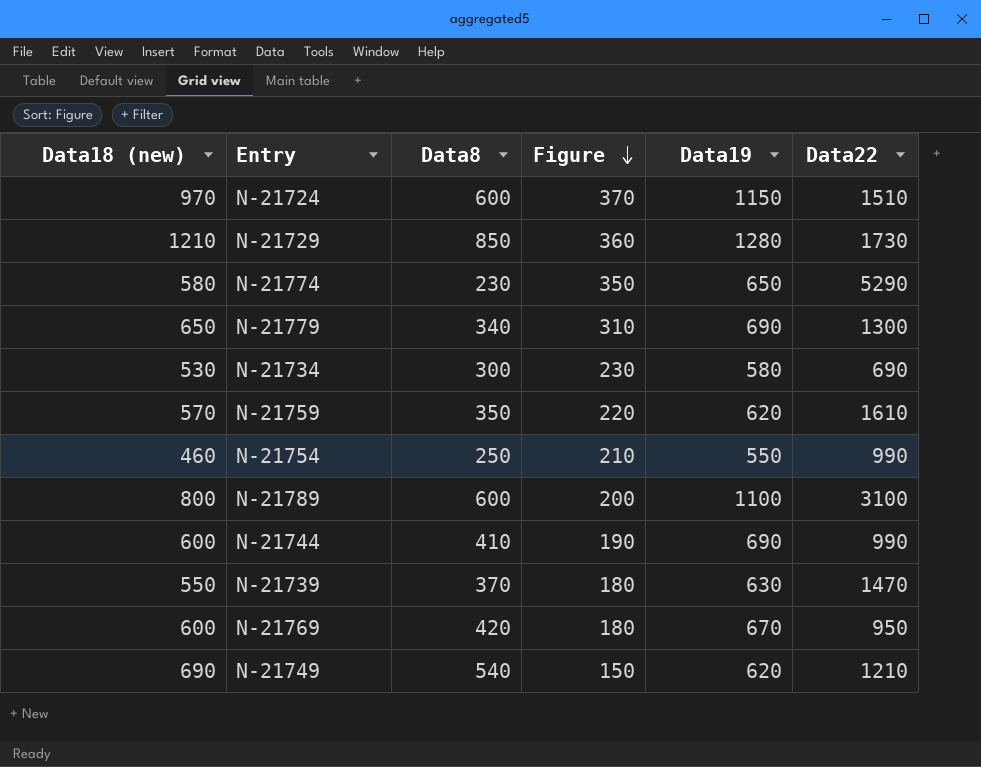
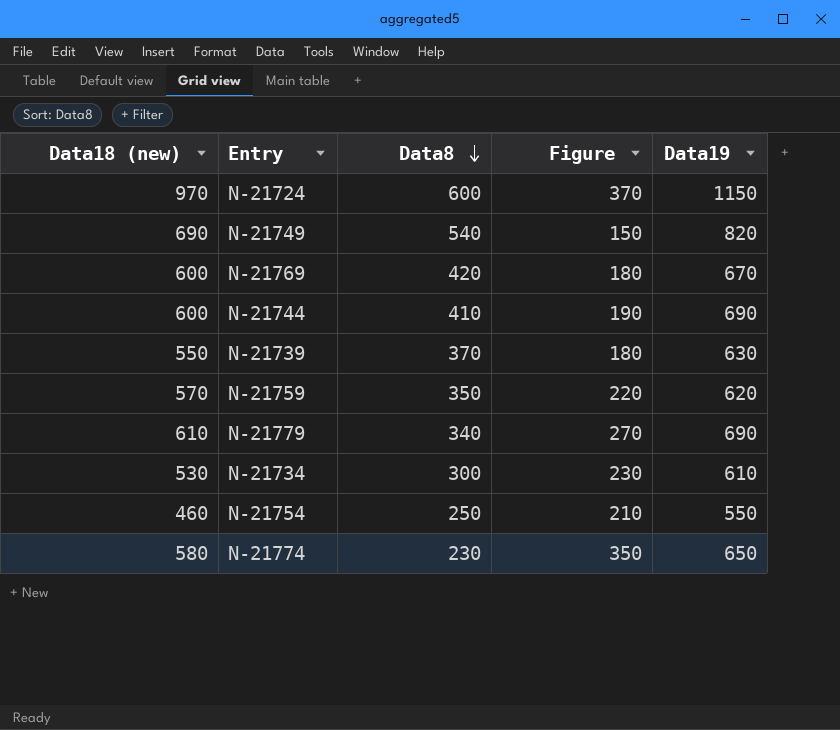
row order: Figure descending -> Data8 descending
column Data22 | position: 6 -> none
row N-21729: 1210 | 850 | 360 | 1280 | 1730 -> none
row N-21789: 800 | 600 | 200 | 1100 | 3100 -> none
N-21749 | Data19: 620 -> 820
N-21779 | Data18 (new): 650 -> 610
N-21779 | Figure: 310 -> 270
N-21734 | Data19: 580 -> 610

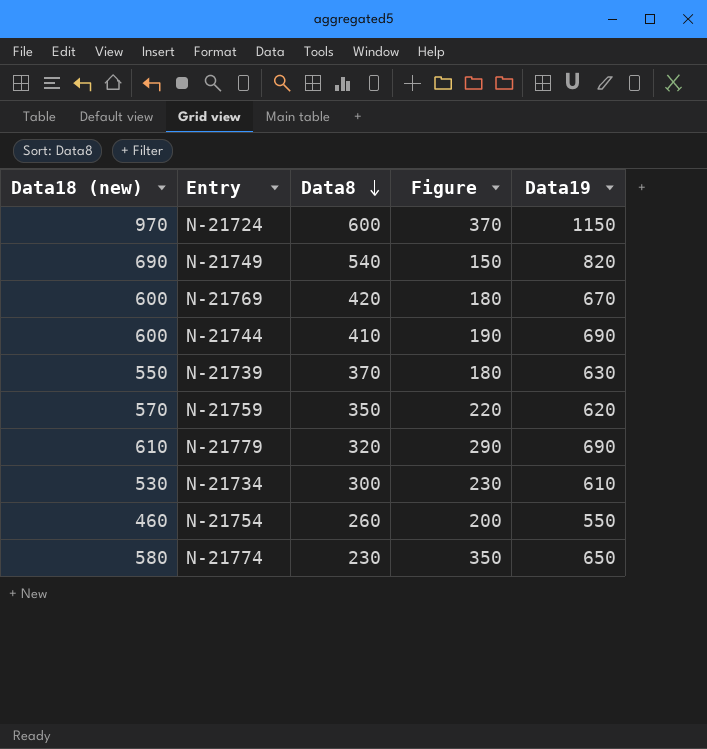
N-21779 | Data8: 340 -> 320
N-21779 | Figure: 270 -> 290
N-21754 | Data8: 250 -> 260
N-21754 | Figure: 210 -> 200

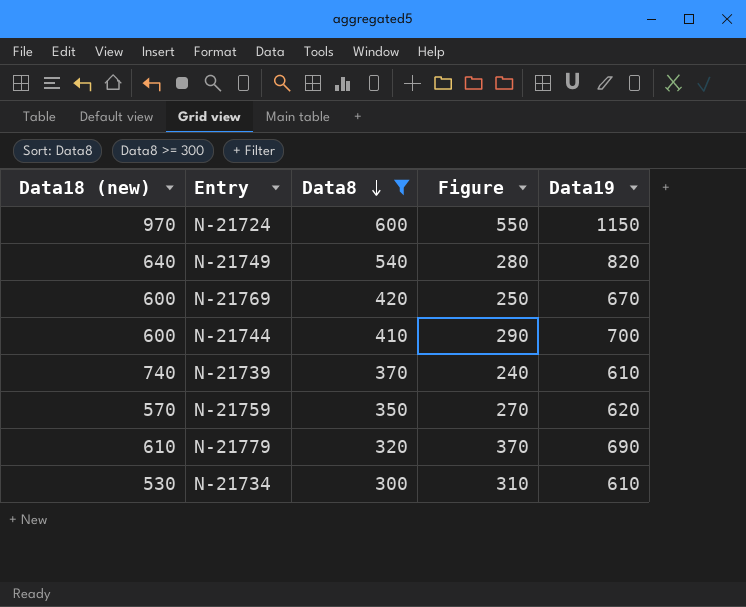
filter: none -> Data8 >= 300
column Figure | formula: [Data18 (new)] - [Data8] -> [Data19] - [Data8]
N-21749 | Data18 (new): 690 -> 640
N-21744 | Data19: 690 -> 700
N-21739 | Data18 (new): 550 -> 740
N-21739 | Data19: 630 -> 610

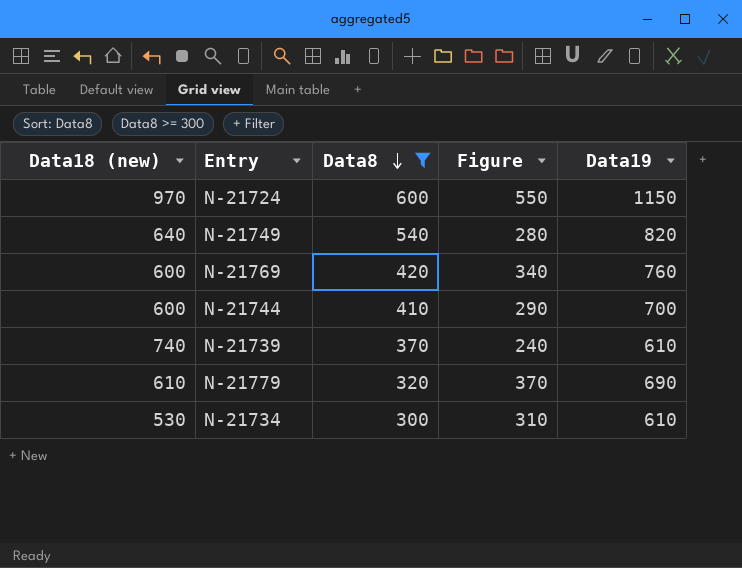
row N-21759: 570 | 350 | 270 | 620 -> none
N-21769 | Figure: 250 -> 340
N-21769 | Data19: 670 -> 760

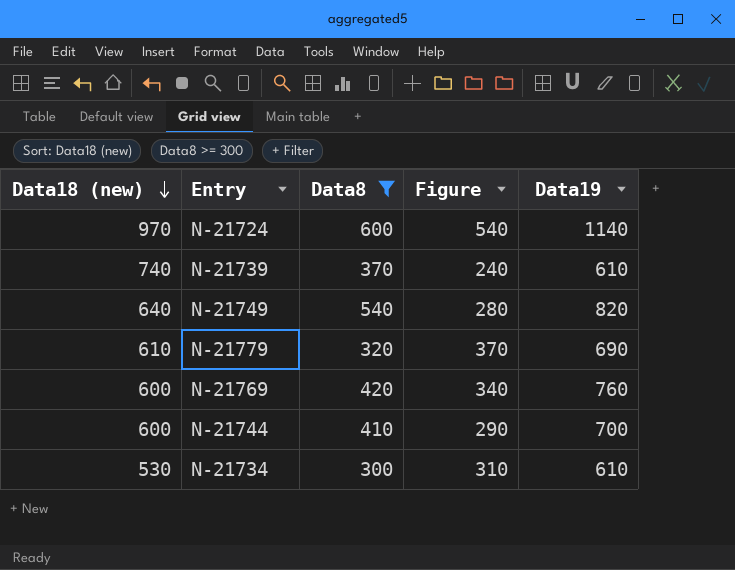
row order: Data8 descending -> Data18 (new) descending
N-21724 | Figure: 550 -> 540
N-21724 | Data19: 1150 -> 1140

